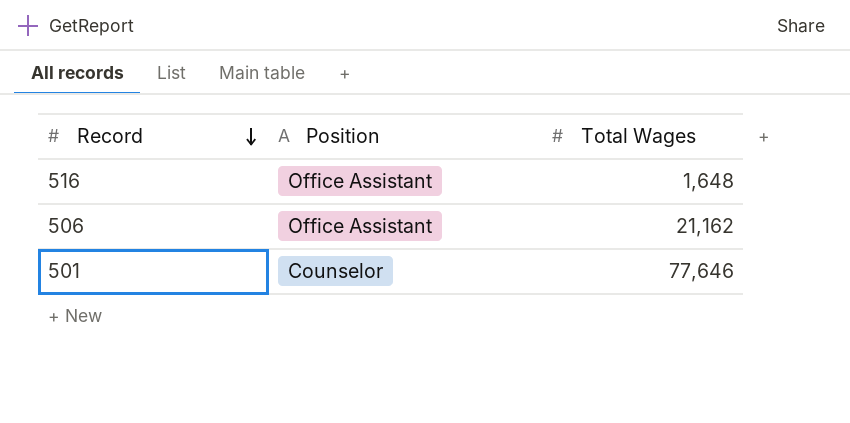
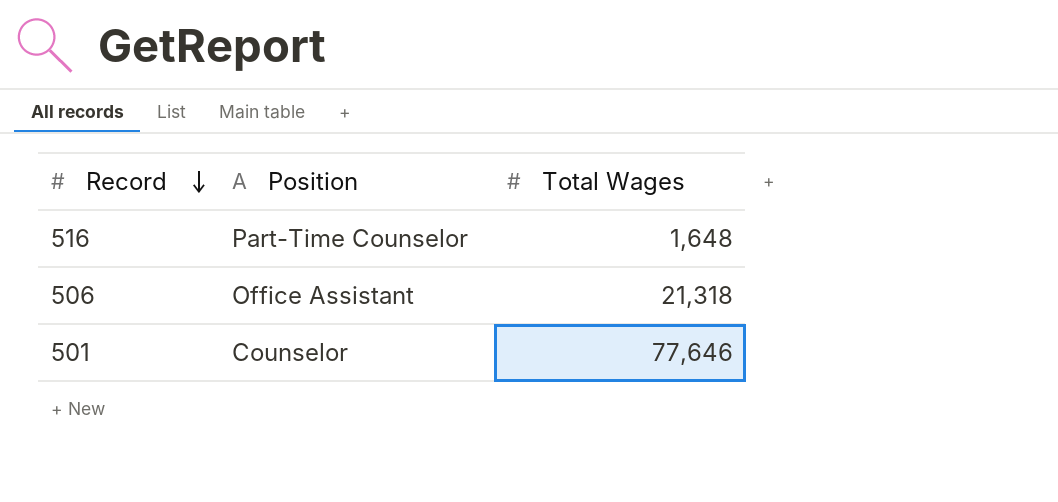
516 | Position: Office Assistant -> Part-Time Counselor
506 | Total Wages: 21,162 -> 21,318

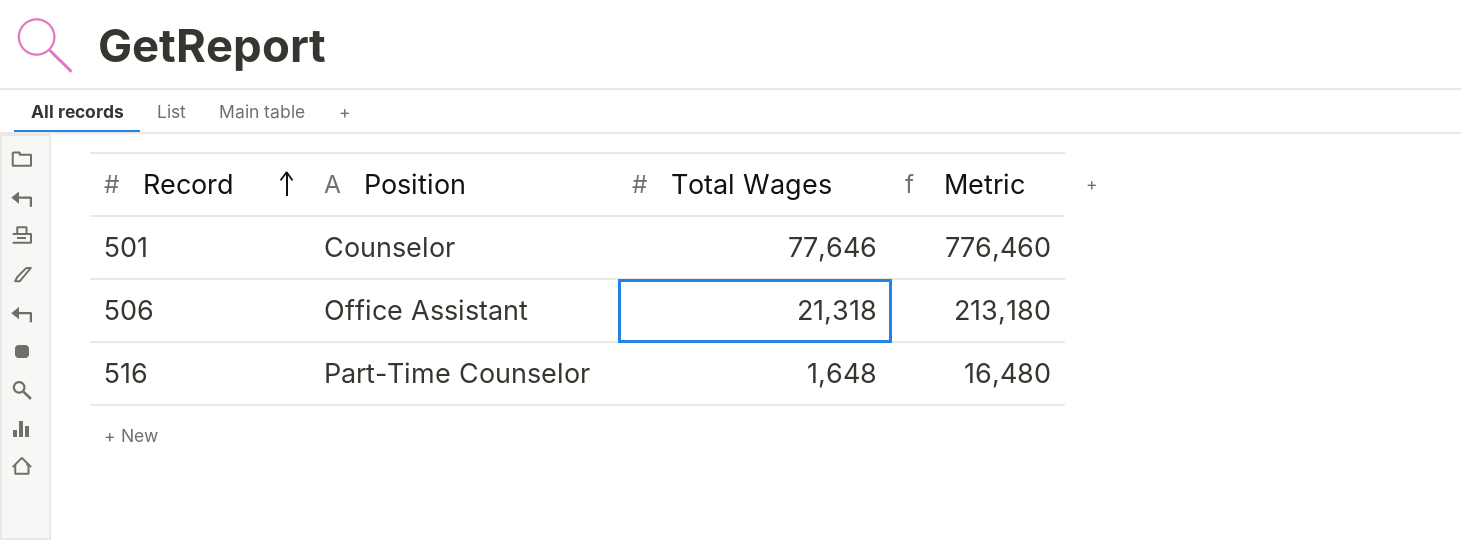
row order: Record descending -> Record ascending
column Metric | formula: none -> [Total Wages] * 10

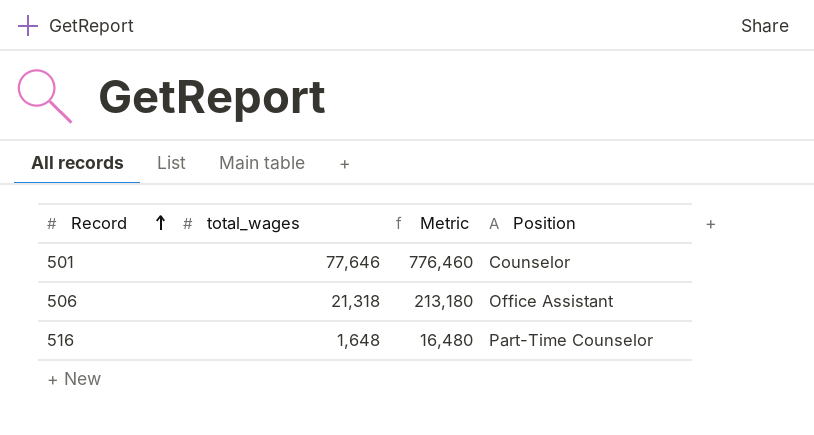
column name: Total Wages -> total_wages
column Position | position: 2 -> 4

